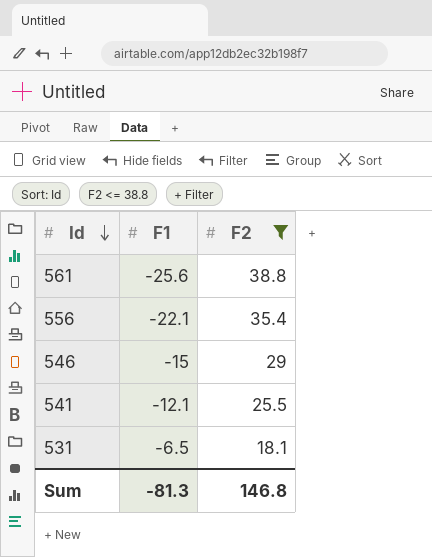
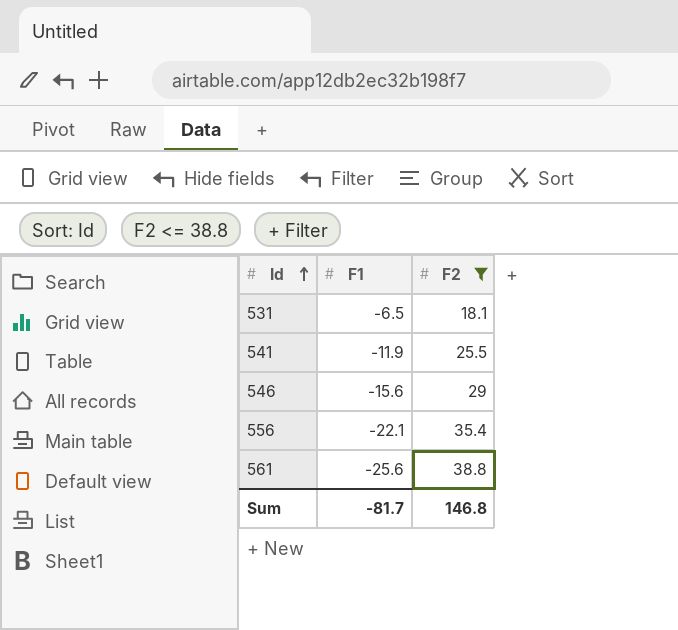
row order: Id descending -> Id ascending
541 | F1: -12.1 -> -11.9
546 | F1: -15 -> -15.6
Sum | F1: -81.3 -> -81.7

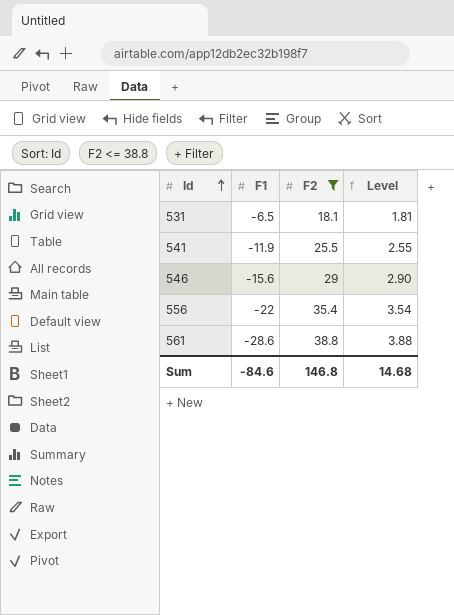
column Level | formula: none -> [F2] * 0.1
556 | F1: -22.1 -> -22
561 | F1: -25.6 -> -28.6
Sum | F1: -81.7 -> -84.6

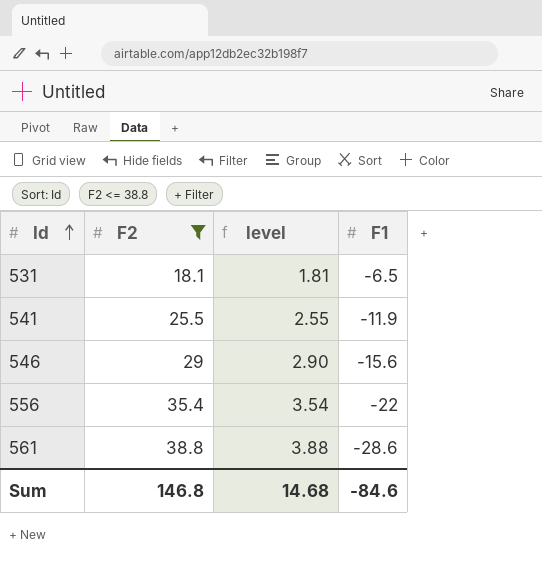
column name: Level -> level
column F1 | position: 2 -> 4

